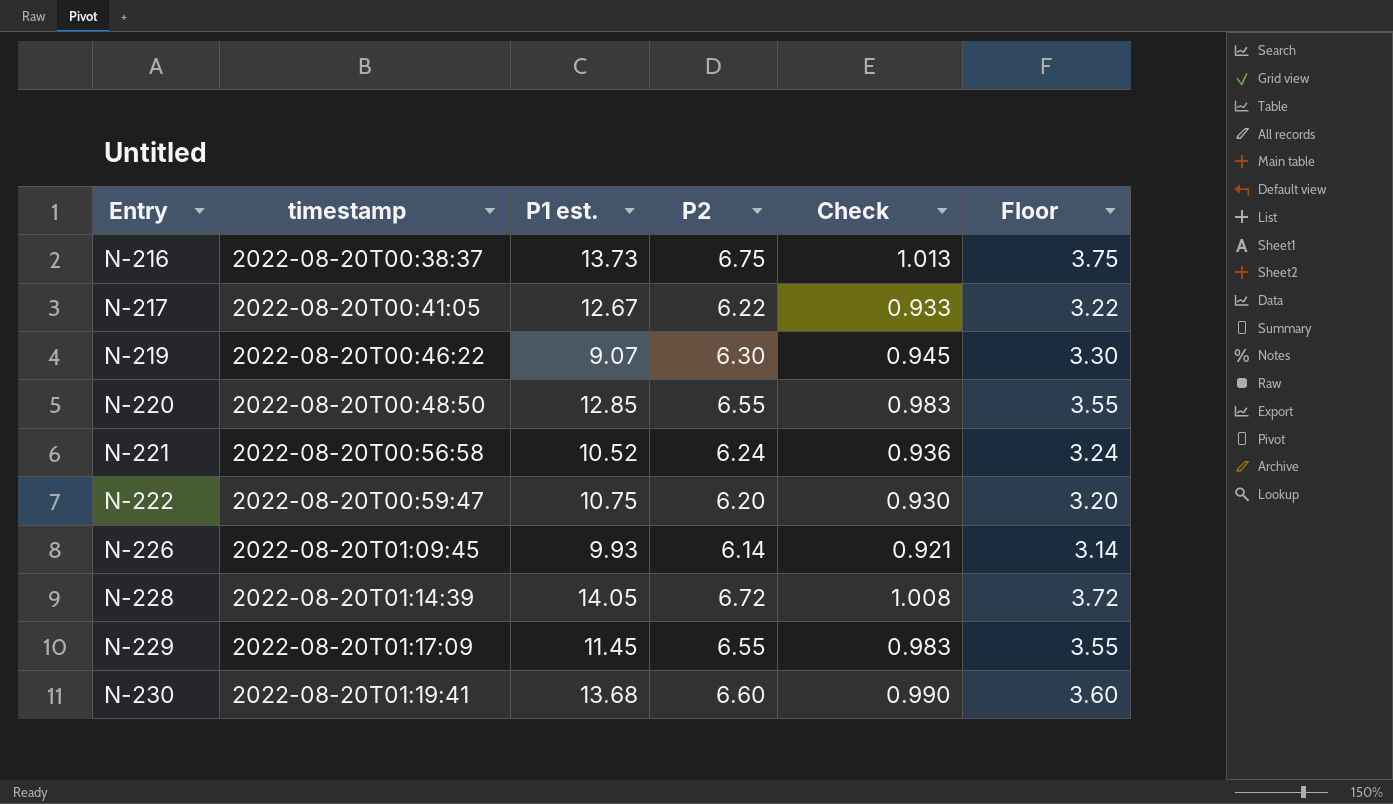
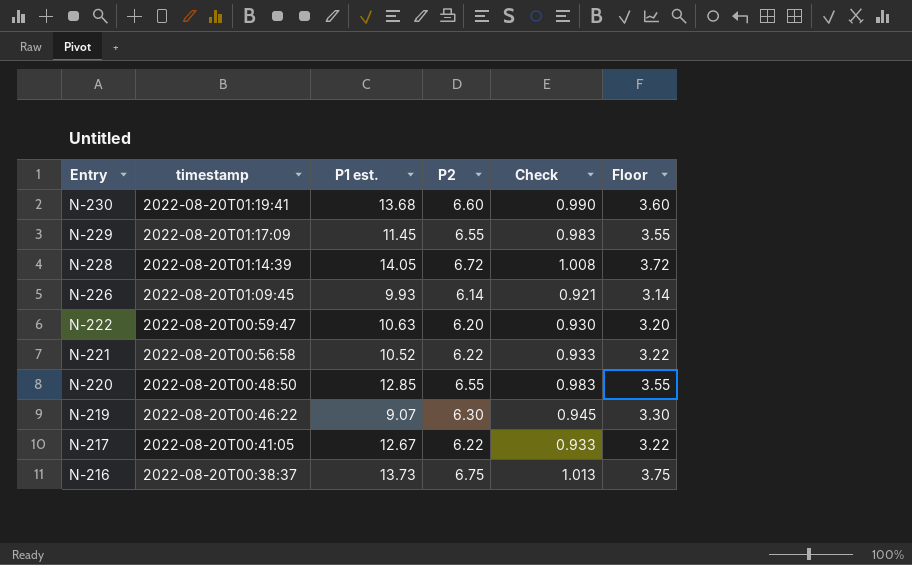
row order: Entry ascending -> Entry descending
N-222 | P1 est.: 10.75 -> 10.63
N-221 | P2: 6.24 -> 6.22
N-221 | Check: 0.936 -> 0.933
N-221 | Floor: 3.24 -> 3.22

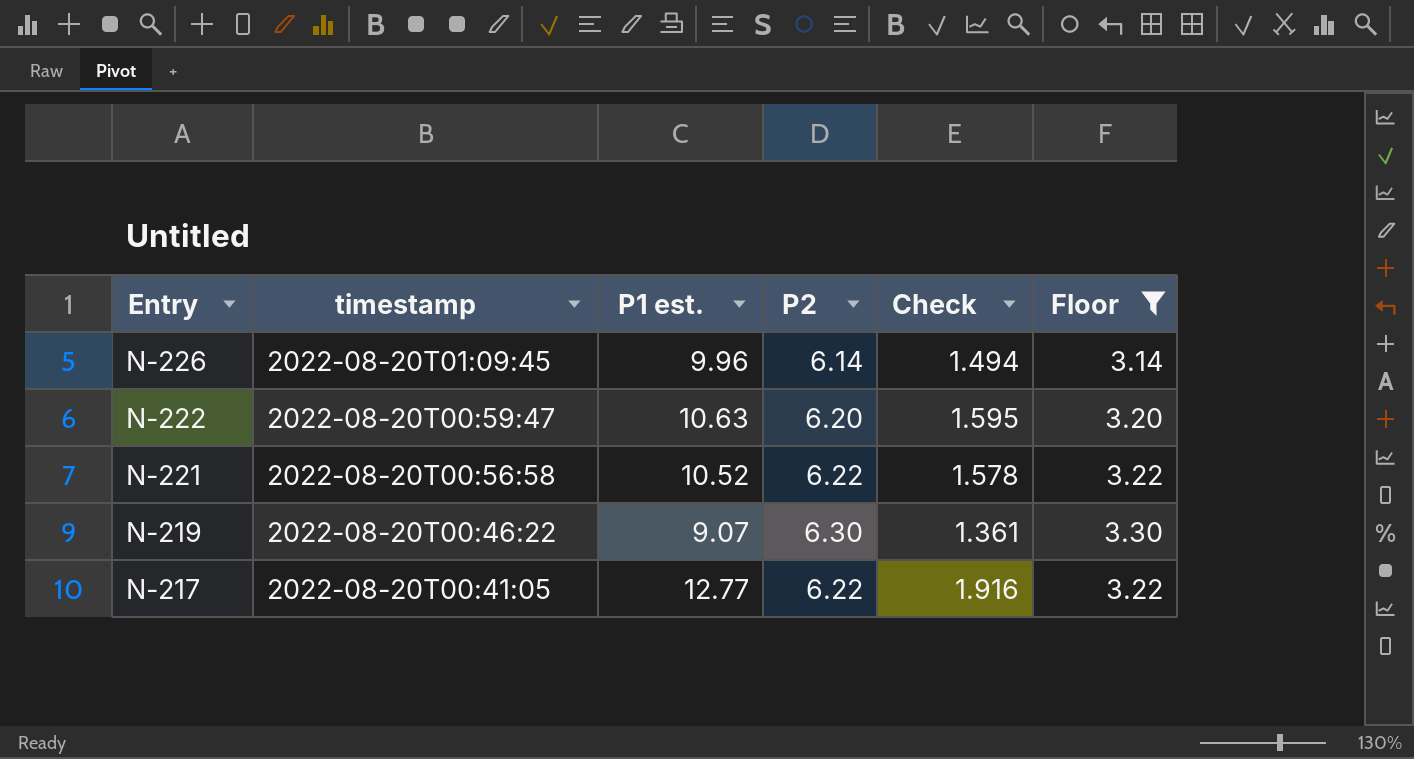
filter: none -> Floor <= 3.30
column Check | formula: [P2] * 0.15 -> [P1 est.] * 0.15
N-226 | P1 est.: 9.93 -> 9.96
N-217 | P1 est.: 12.67 -> 12.77

